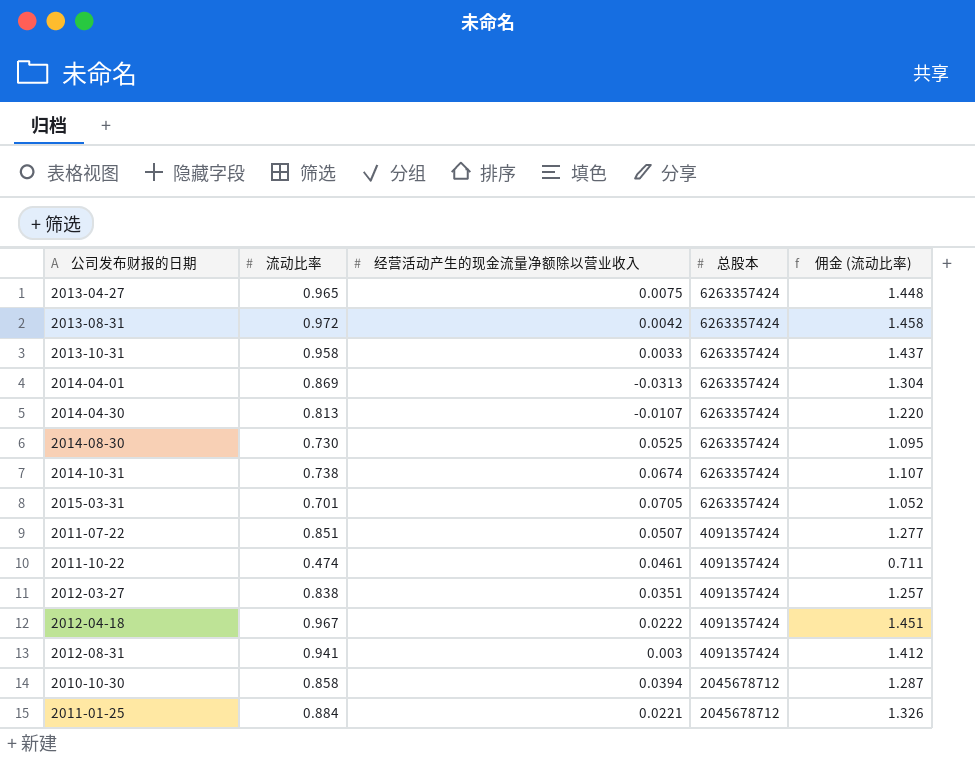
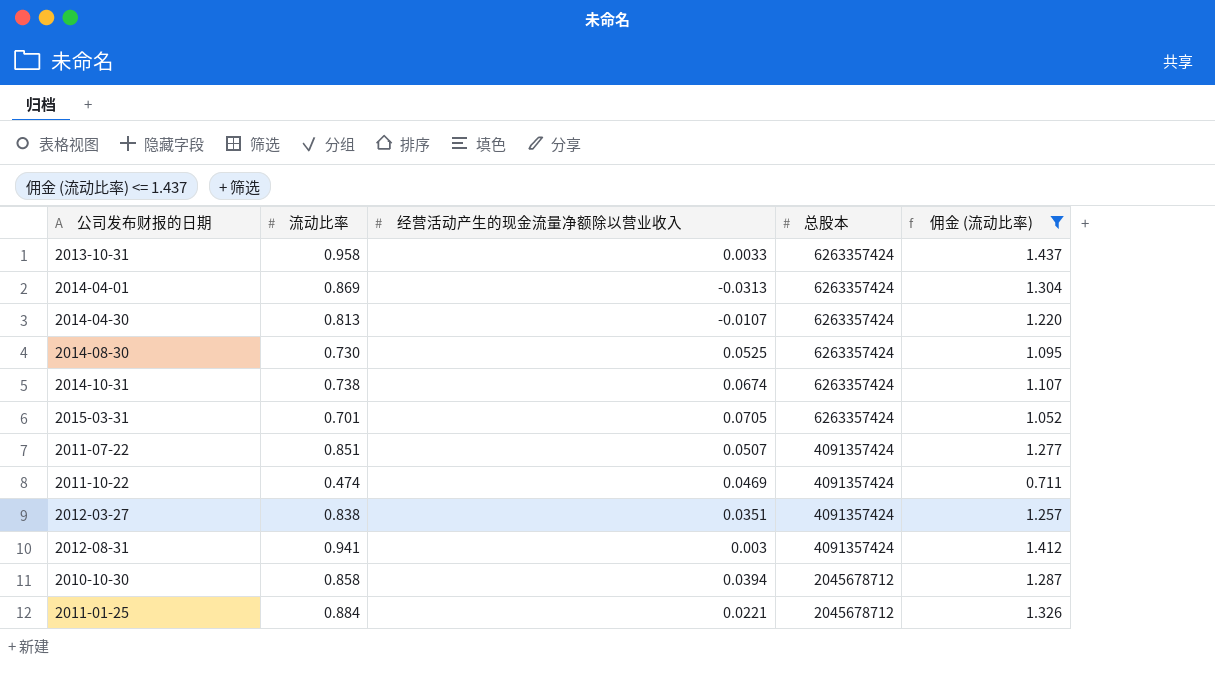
filter: none -> 佣金 (流动比率) <= 1.437
2011-10-22 | 经营活动产生的现金流量净额除以营业收入: 0.0461 -> 0.0469

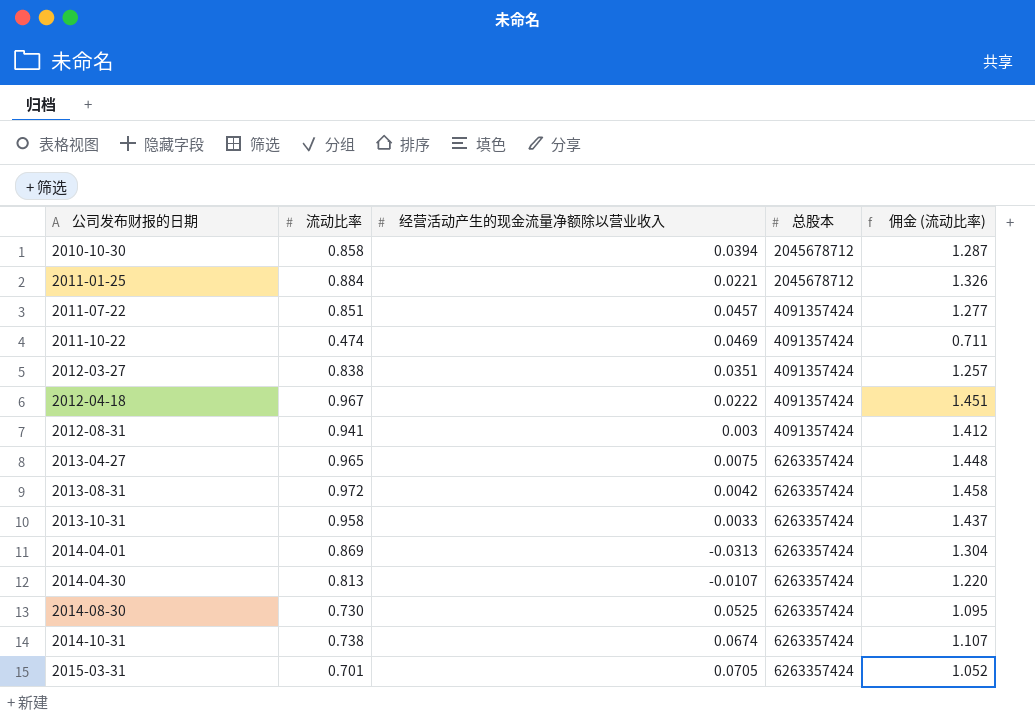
filter: 佣金 (流动比率) <= 1.437 -> none
row order: 总股本 descending -> 公司发布财报的日期 ascending
2011-07-22 | 经营活动产生的现金流量净额除以营业收入: 0.0507 -> 0.0457

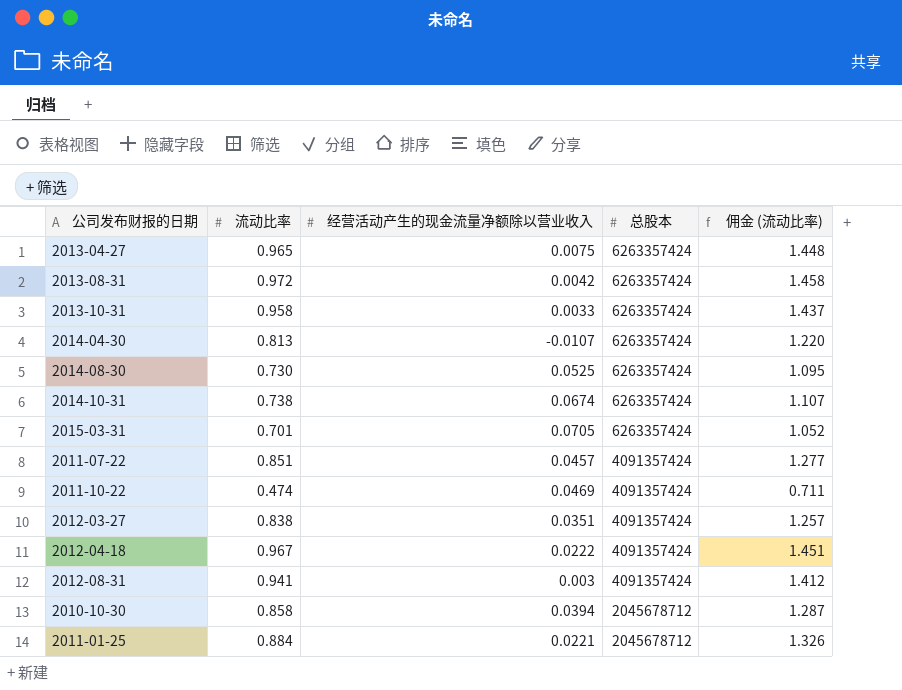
row order: 公司发布财报的日期 ascending -> 总股本 descending
row 2014-04-01: 0.869 | -0.0313 | 6263357424 | 1.304 -> none

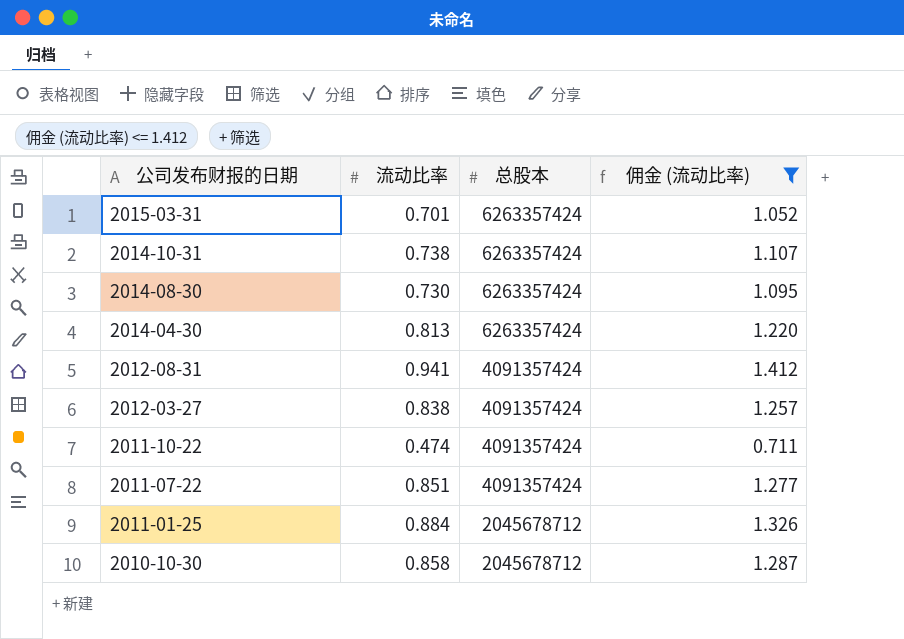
filter: none -> 佣金 (流动比率) <= 1.412
row order: 总股本 descending -> 公司发布财报的日期 descending
column 经营活动产生的现金流量净额除以营业收入 | position: 3 -> none

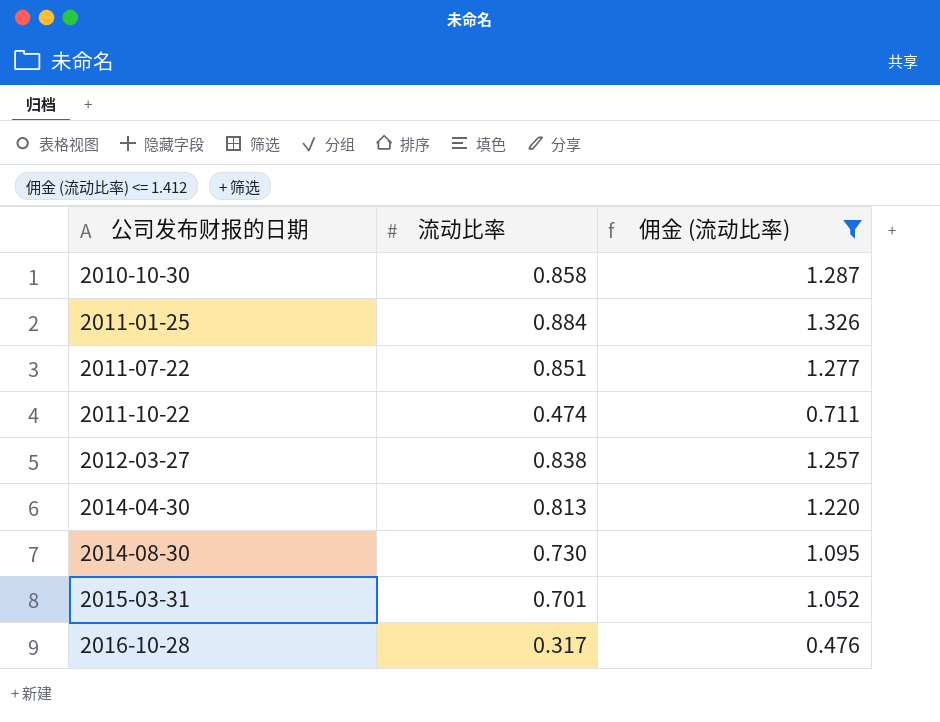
row order: 公司发布财报的日期 descending -> 公司发布财报的日期 ascending
column 总股本 | position: 3 -> none
row 2014-10-31: 0.738 | 6263357424 | 1.107 -> none
row 2012-08-31: 0.941 | 4091357424 | 1.412 -> none
row 2016-10-28: none -> 0.317 | 0.476

